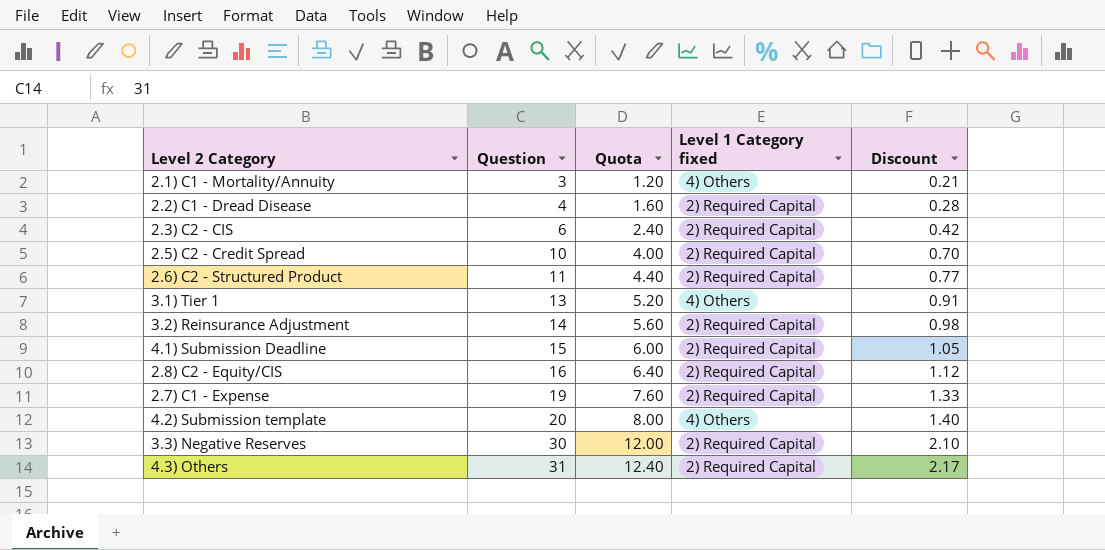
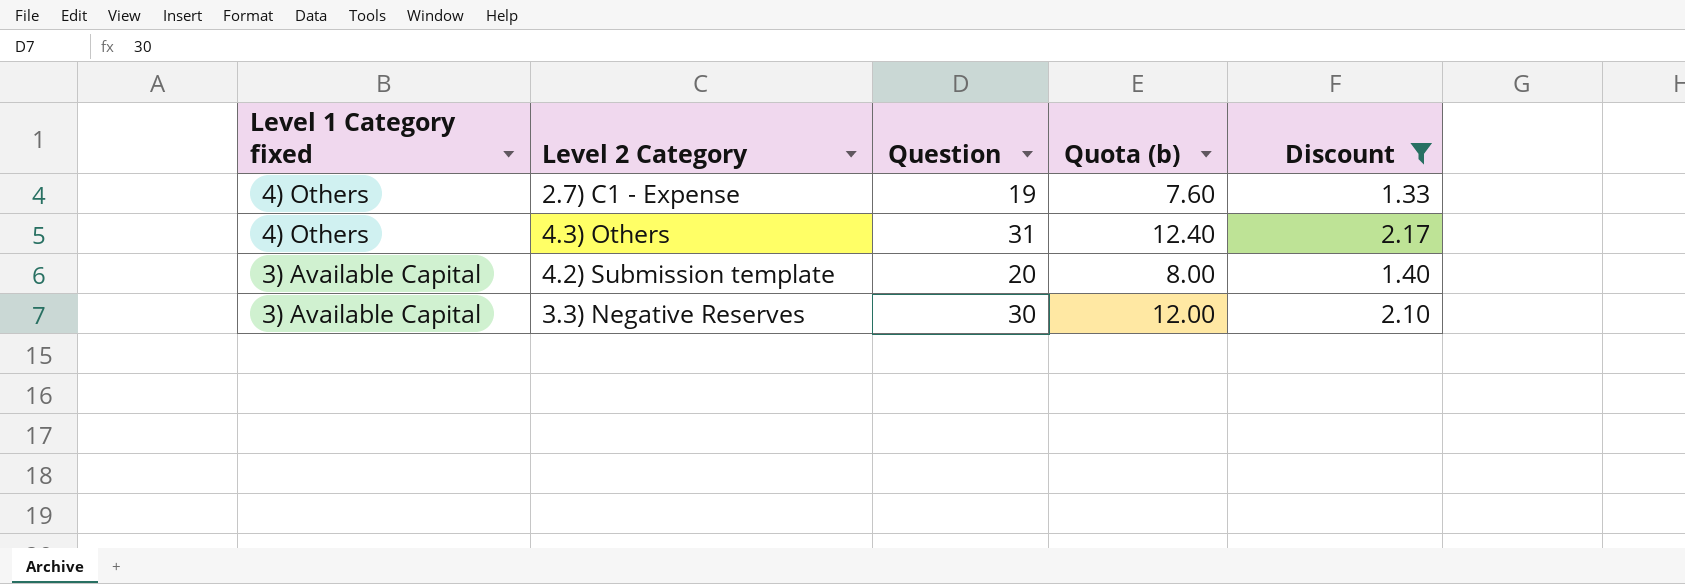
filter: none -> Discount >= 1.33
row order: Question ascending -> Level 1 Category fixed descending
column Level 1 Category fixed | position: 4 -> 1
column name: Quota -> Quota (b)
2.7) C1 - Expense | Level 1 Category fixed: 2) Required Capital -> 4) Others
4.3) Others | Level 1 Category fixed: 2) Required Capital -> 4) Others
4.2) Submission template | Level 1 Category fixed: 4) Others -> 3) Available Capital
3.3) Negative Reserves | Level 1 Category fixed: 2) Required Capital -> 3) Available Capital

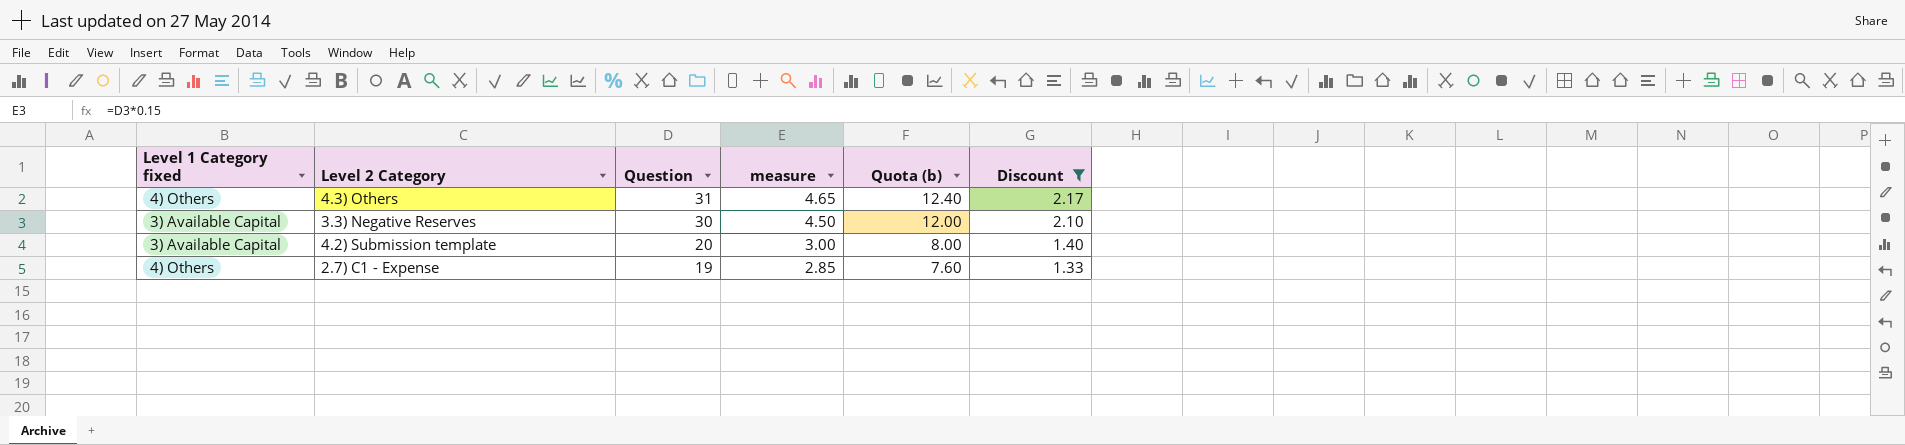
row order: Level 1 Category fixed descending -> Question descending
column measure | formula: none -> [Question] * 0.15

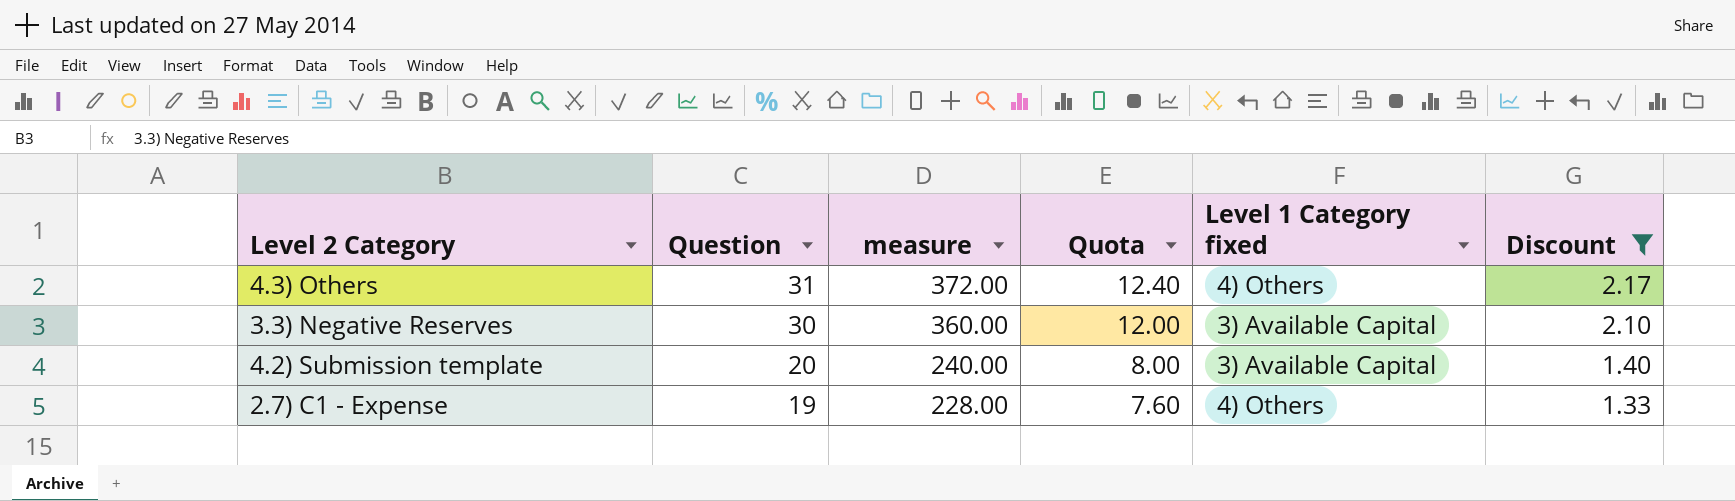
column measure | formula: [Question] * 0.15 -> [Question] * 12
column name: Quota (b) -> Quota
column Level 1 Category fixed | position: 1 -> 5

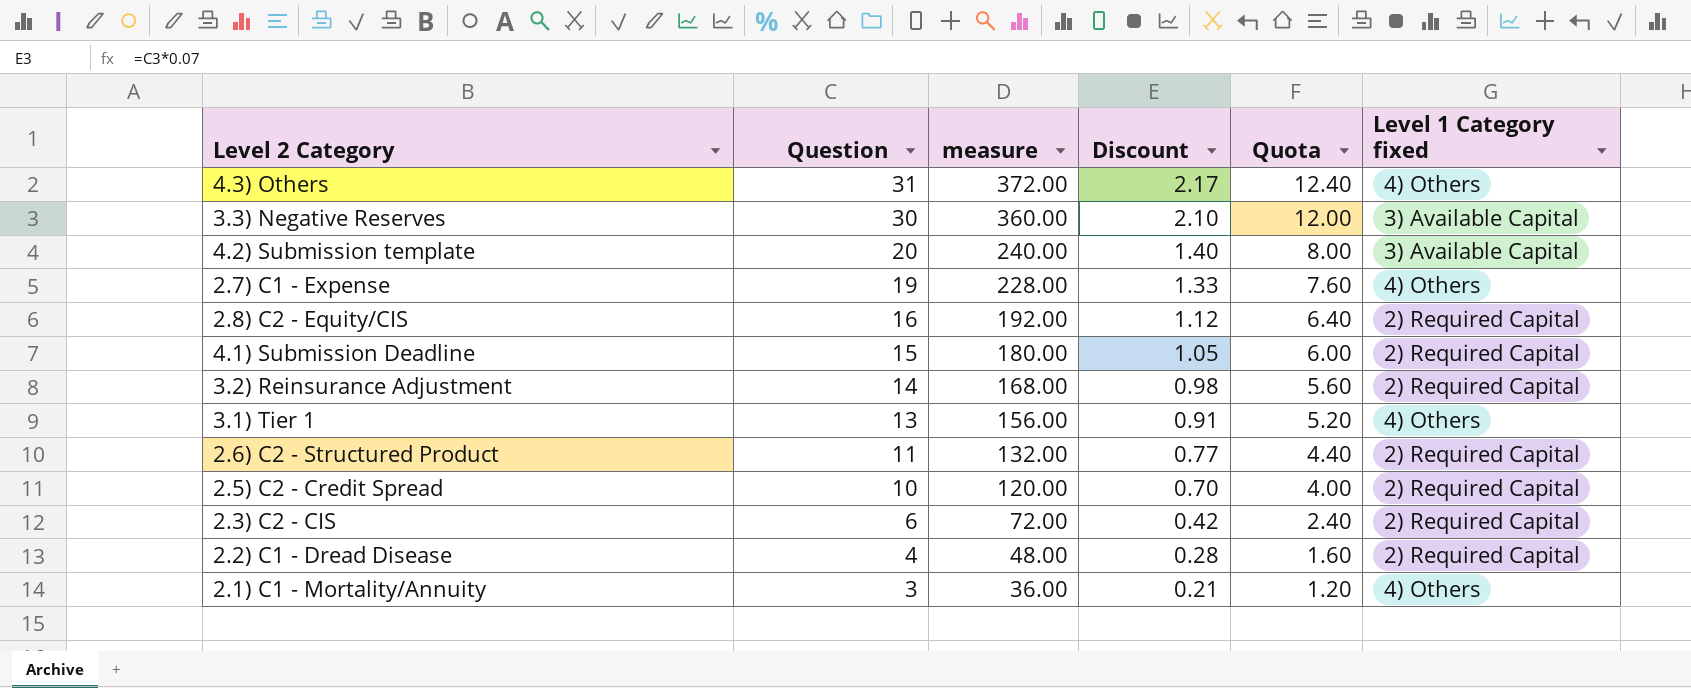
filter: Discount >= 1.33 -> none
column Discount | position: 6 -> 4

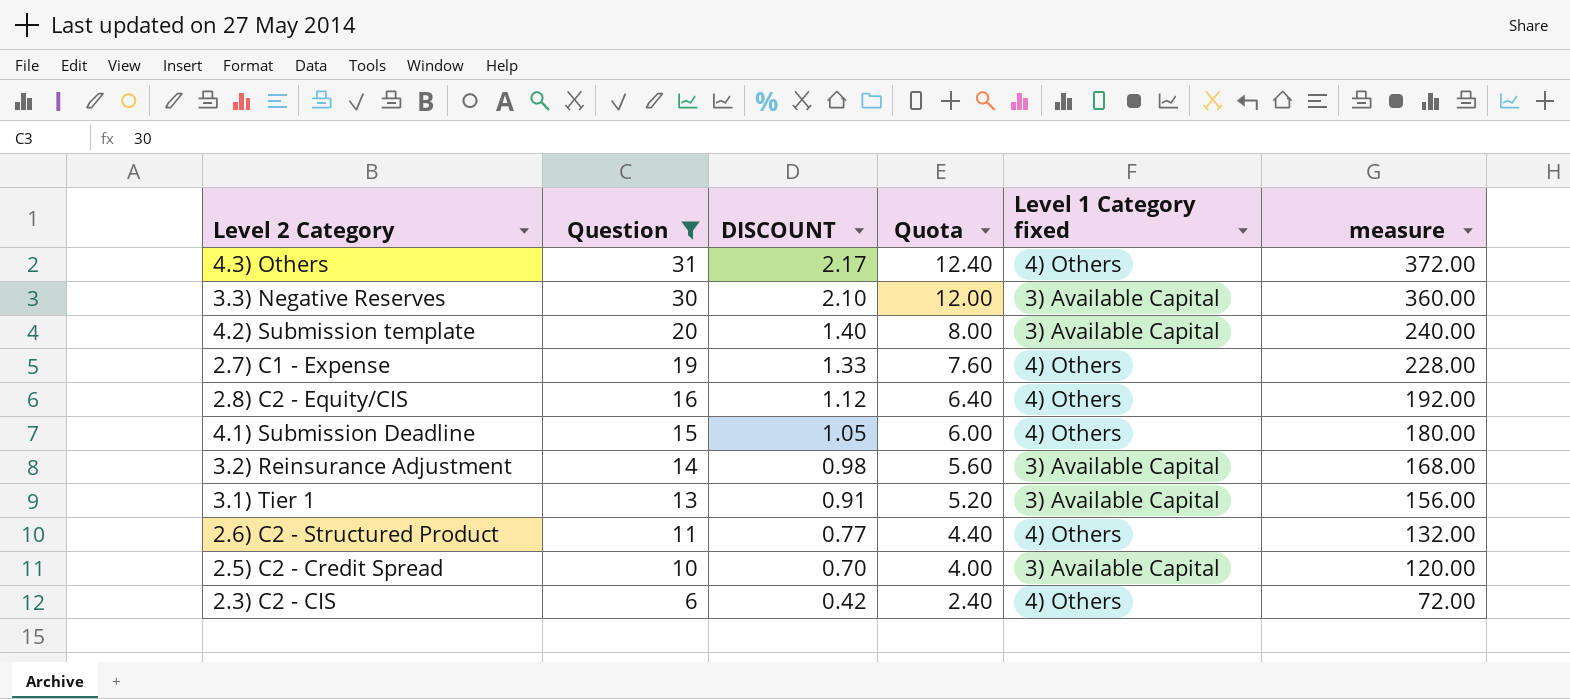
filter: none -> Question >= 6
column name: Discount -> DISCOUNT
column measure | position: 3 -> 6
2.8) C2 - Equity/CIS | Level 1 Category fixed: 2) Required Capital -> 4) Others
4.1) Submission Deadline | Level 1 Category fixed: 2) Required Capital -> 4) Others
3.2) Reinsurance Adjustment | Level 1 Category fixed: 2) Required Capital -> 3) Available Capital
3.1) Tier 1 | Level 1 Category fixed: 4) Others -> 3) Available Capital
2.6) C2 - Structured Product | Level 1 Category fixed: 2) Required Capital -> 4) Others
2.5) C2 - Credit Spread | Level 1 Category fixed: 2) Required Capital -> 3) Available Capital
2.3) C2 - CIS | Level 1 Category fixed: 2) Required Capital -> 4) Others

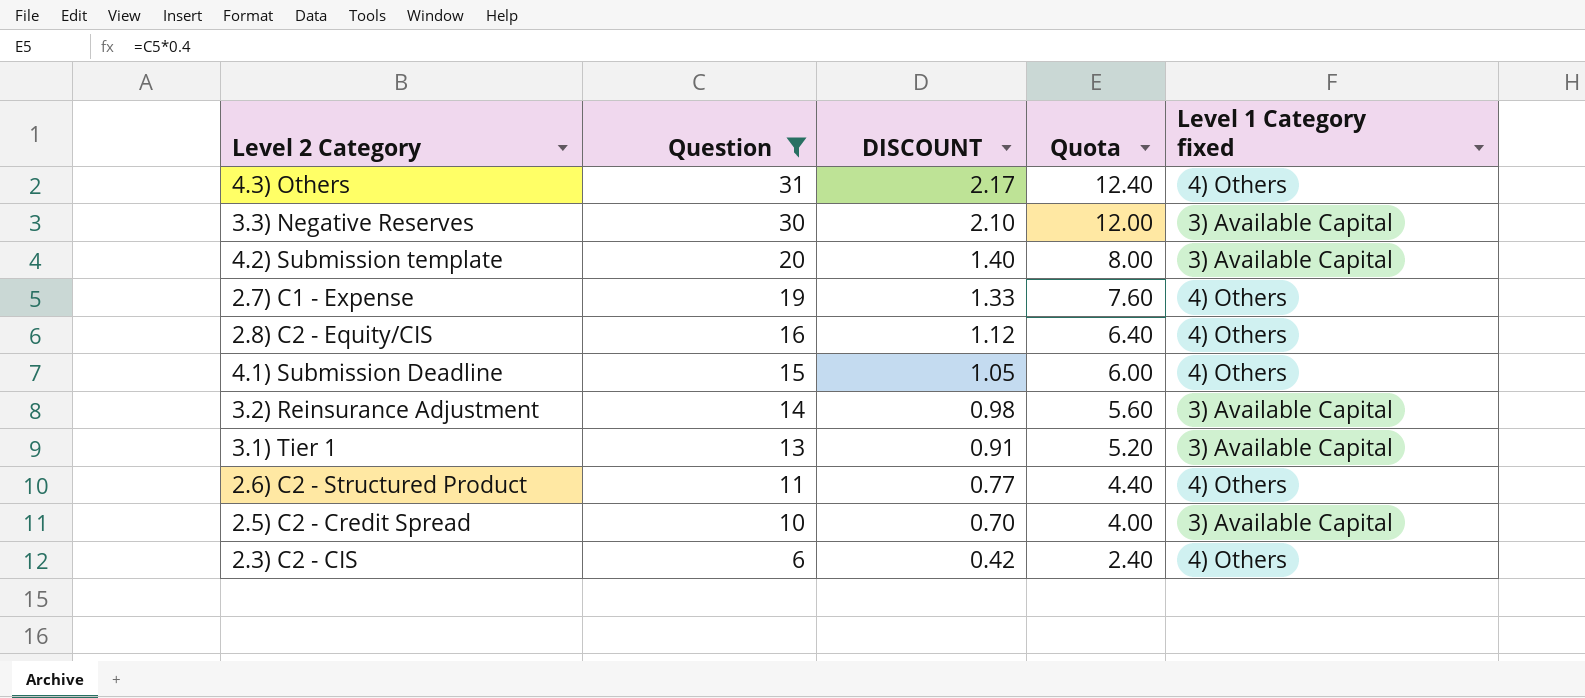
column measure | formula: [Question] * 12 -> none

